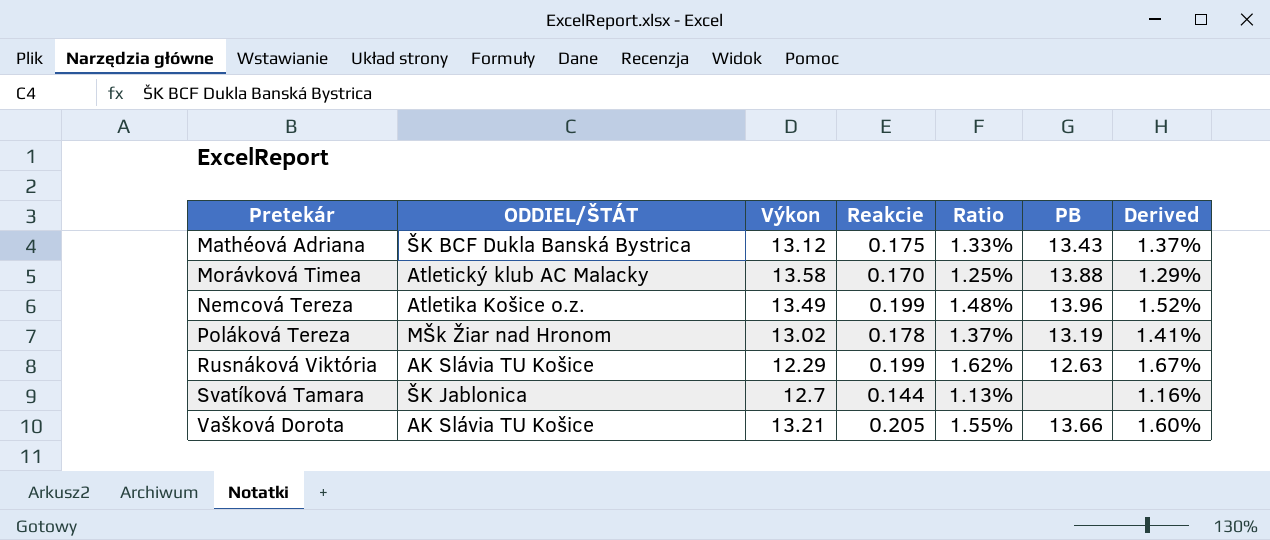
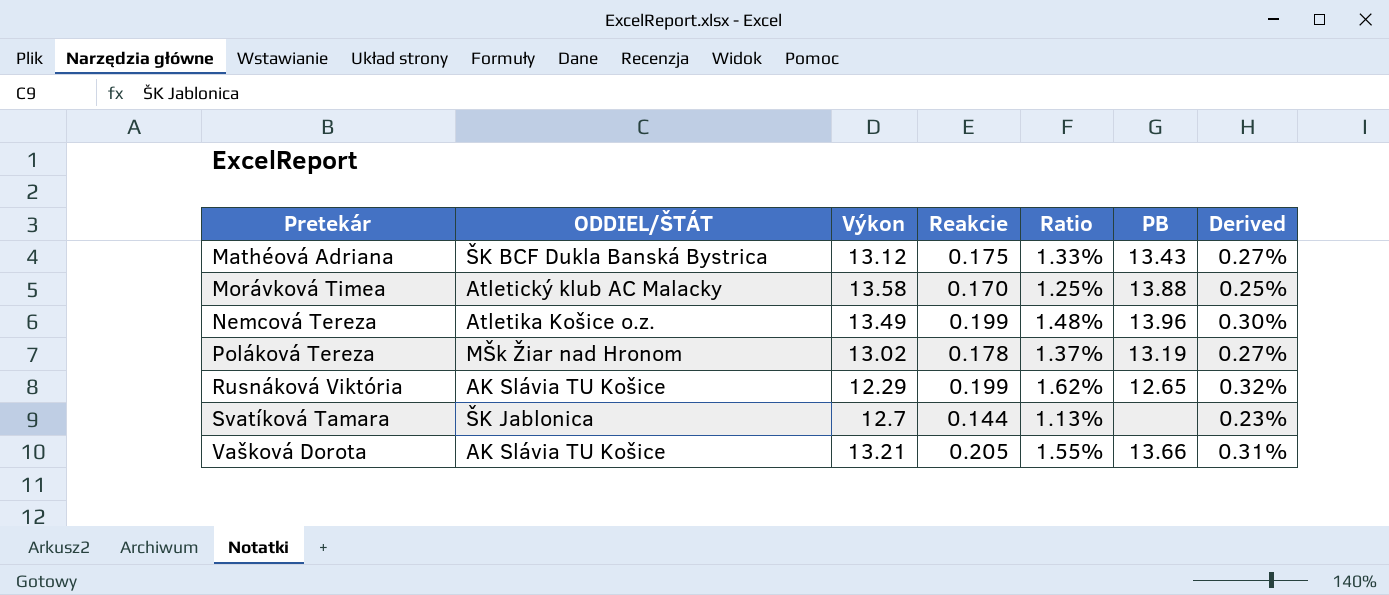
column Derived | formula: [Ratio] * 1.03 -> [Ratio] * 0.2
Rusnáková Viktória | PB: 12.63 -> 12.65

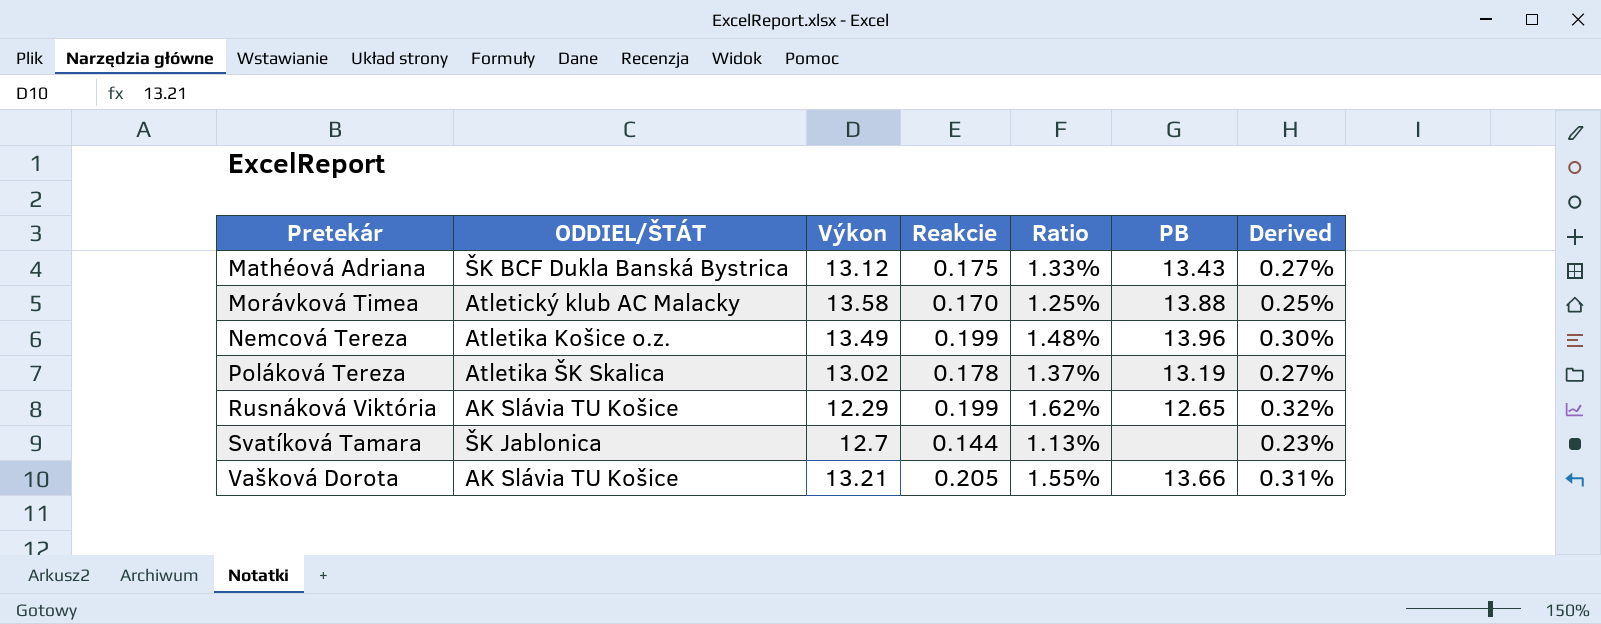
Poláková Tereza | ODDIEL/ŠTÁT: MŠk Žiar nad Hronom -> Atletika ŠK Skalica

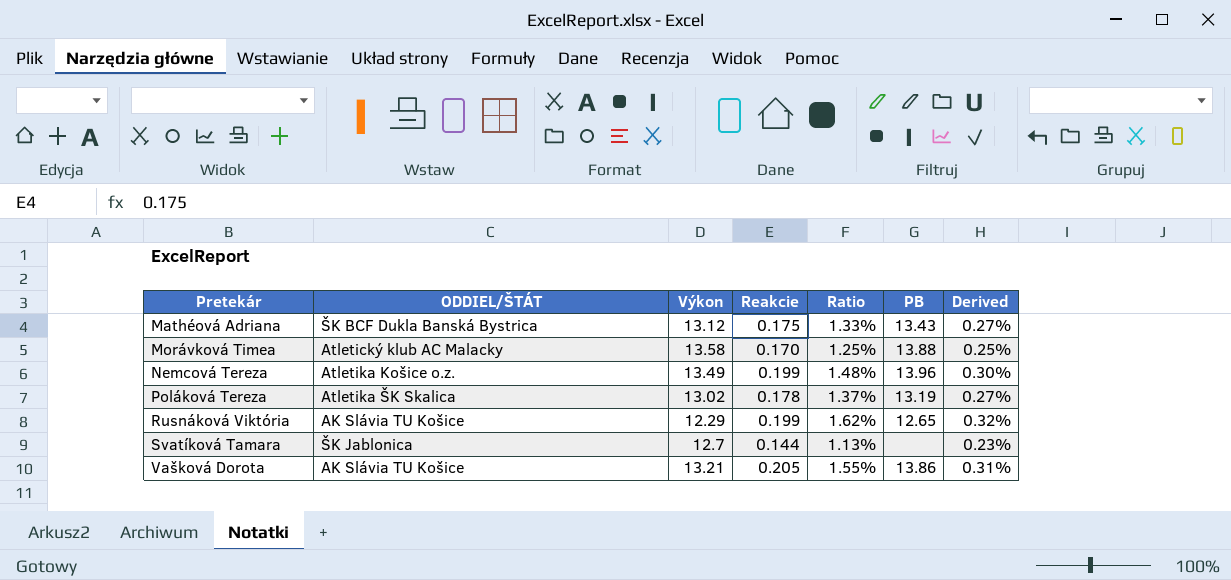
Vašková Dorota | PB: 13.66 -> 13.86

